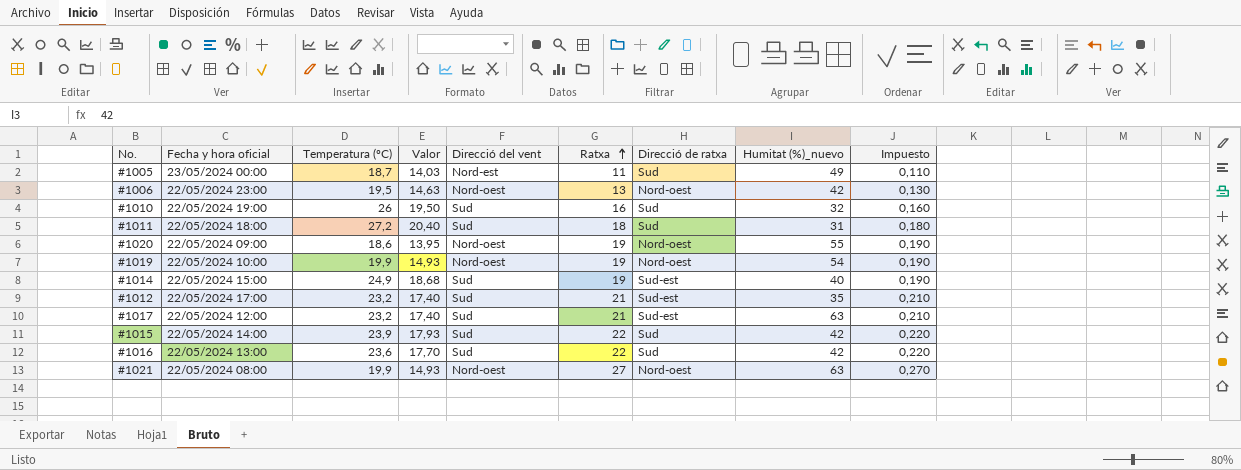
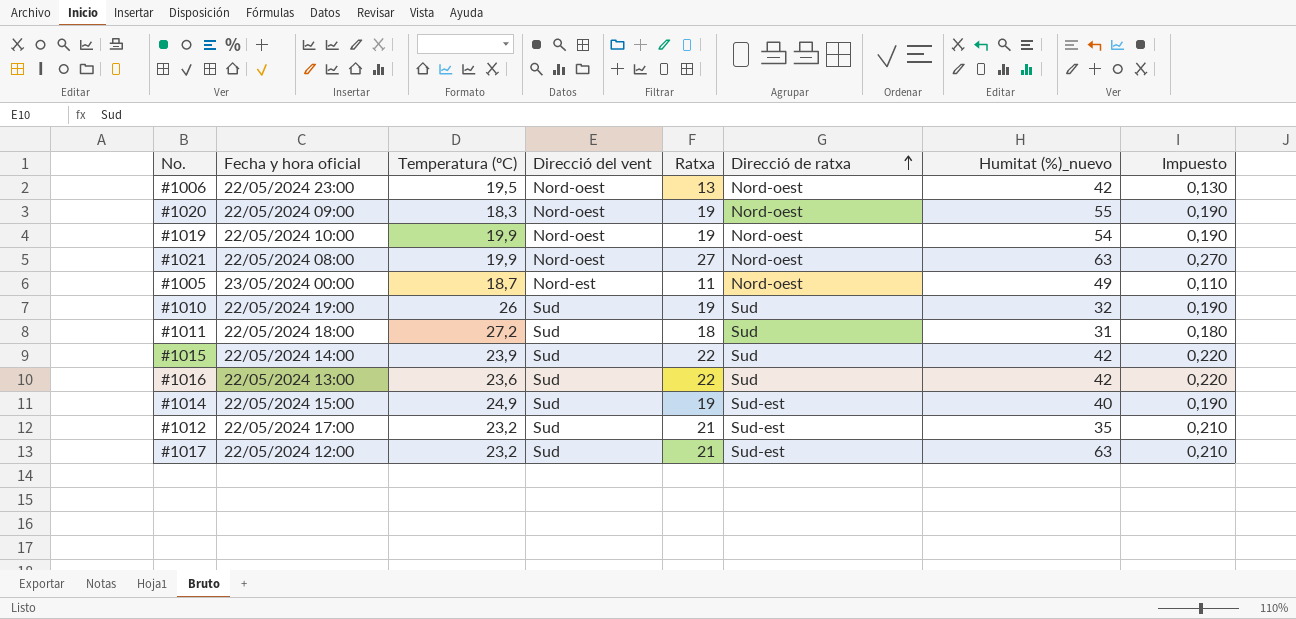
row order: Ratxa ascending -> Direcció de ratxa ascending
column Valor | formula: [Temperatura (ºC)] * 0,75 -> none
#1020 | Temperatura (ºC): 18,6 -> 18,3
#1005 | Direcció de ratxa: Sud -> Nord-oest
#1010 | Ratxa: 16 -> 19
#1010 | Impuesto: 0,160 -> 0,190

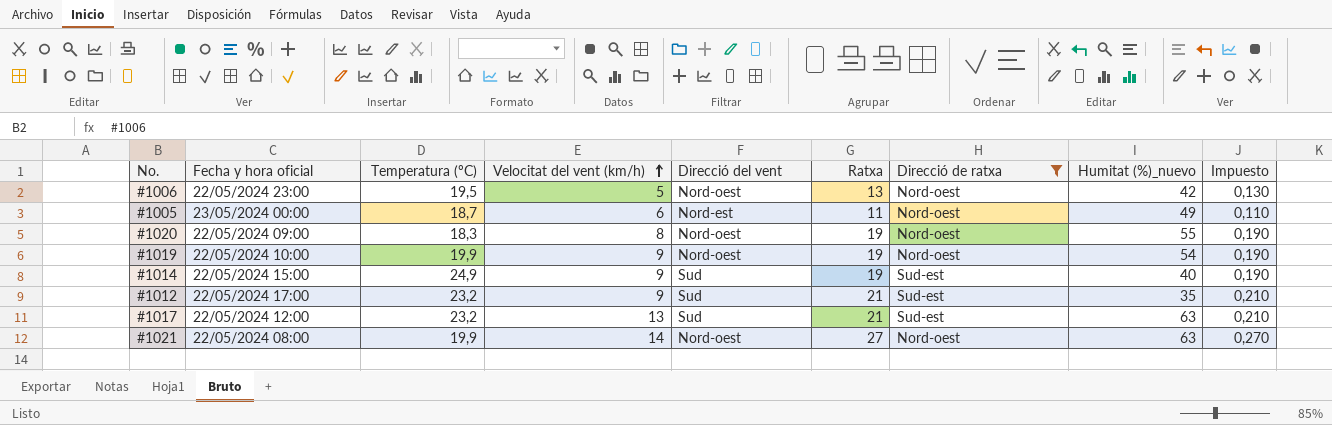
filter: none -> Direcció de ratxa != Sud
row order: Direcció de ratxa ascending -> Velocitat del vent (km/h) ascending
column Velocitat del vent (km/h) | position: none -> 4

